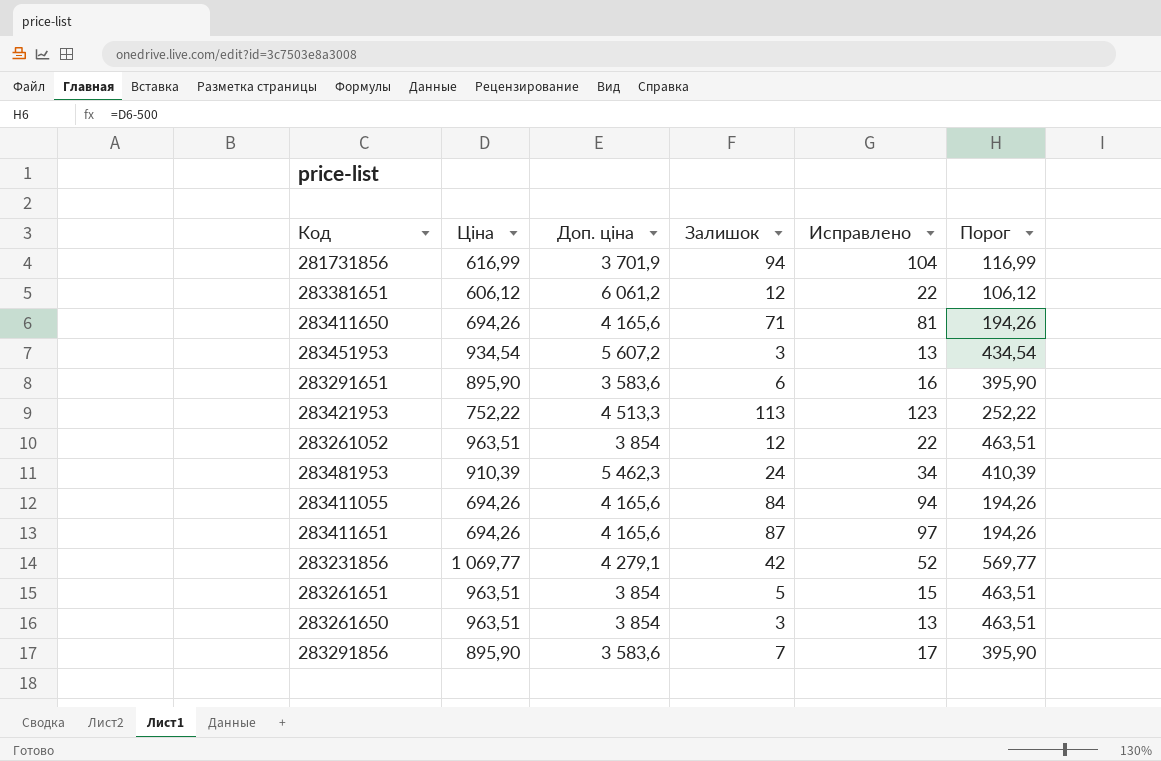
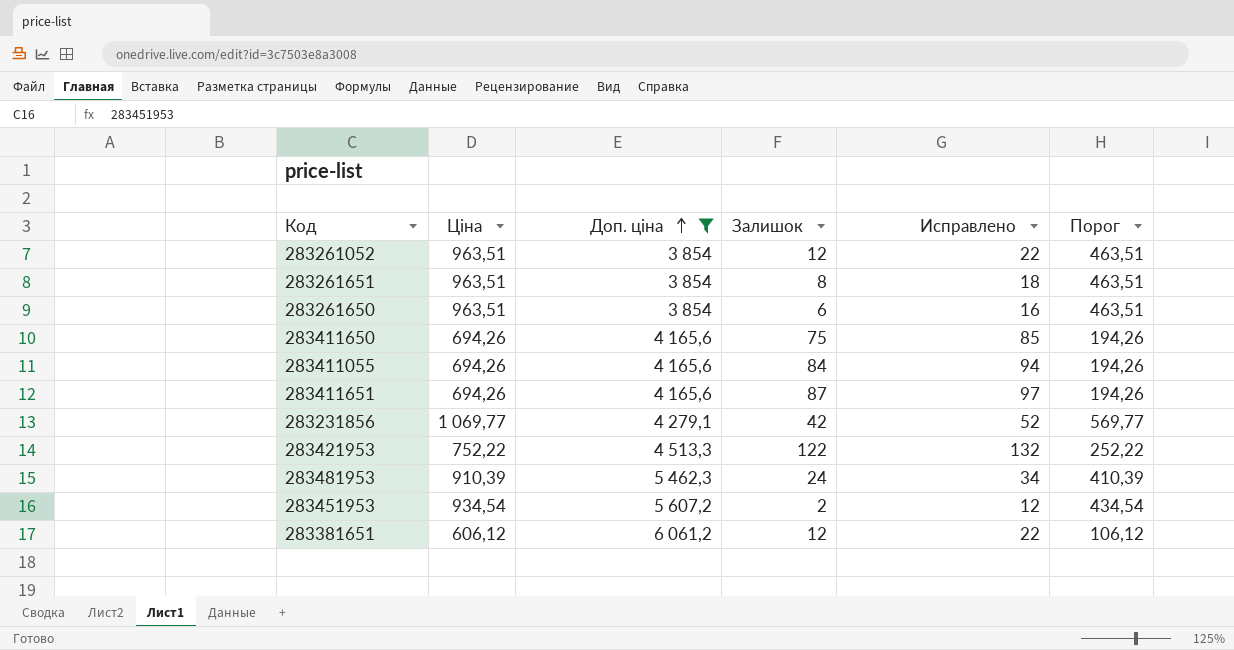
filter: none -> Доп. ціна >= 3 854
row order: none -> Доп. ціна ascending
283261651 | Залишок: 5 -> 8
283261651 | Исправлено: 15 -> 18
283261650 | Залишок: 3 -> 6
283261650 | Исправлено: 13 -> 16
283411650 | Залишок: 71 -> 75
283411650 | Исправлено: 81 -> 85
283421953 | Залишок: 113 -> 122
283421953 | Исправлено: 123 -> 132
283451953 | Залишок: 3 -> 2
283451953 | Исправлено: 13 -> 12

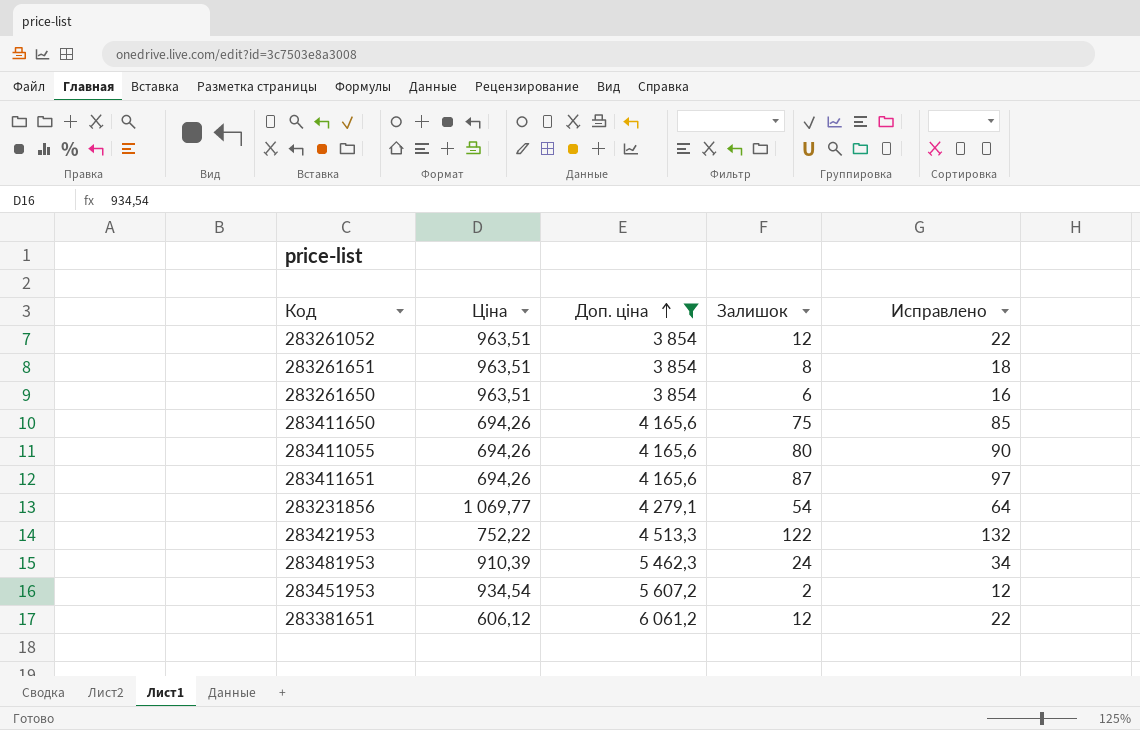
column Порог | formula: [Ціна] - 500 -> none
283411055 | Залишок: 84 -> 80
283411055 | Исправлено: 94 -> 90
283231856 | Залишок: 42 -> 54
283231856 | Исправлено: 52 -> 64

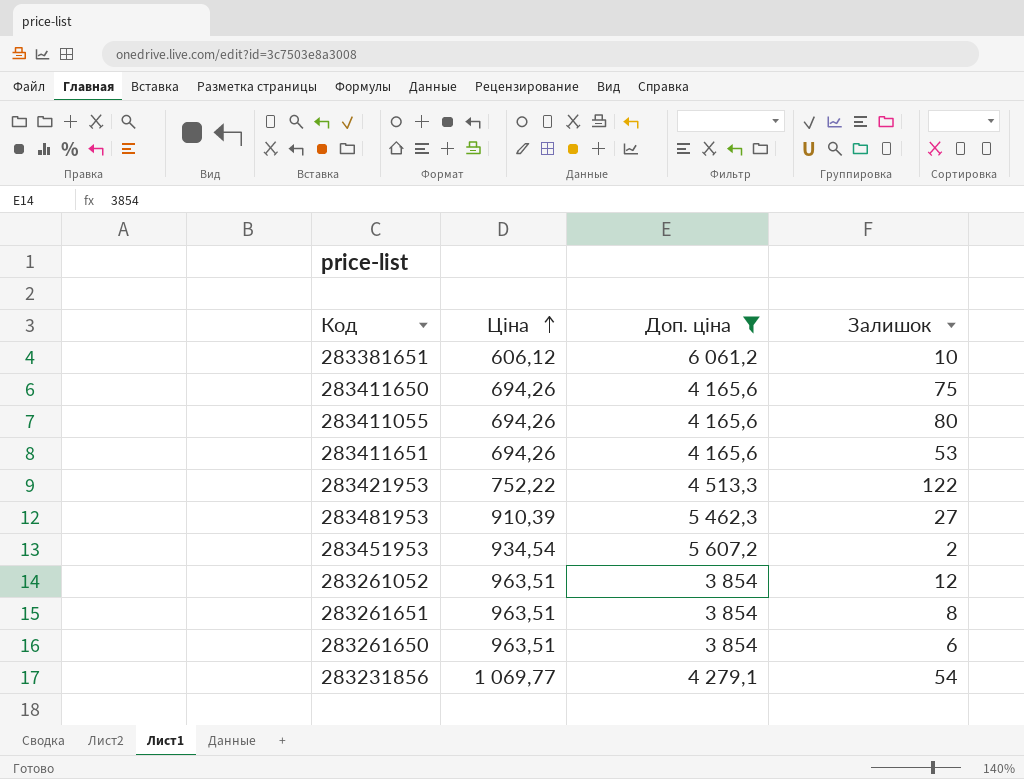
row order: Доп. ціна ascending -> Ціна ascending
column Исправлено | formula: [Залишок] + 10 -> none
283381651 | Залишок: 12 -> 10
283411651 | Залишок: 87 -> 53
283481953 | Залишок: 24 -> 27

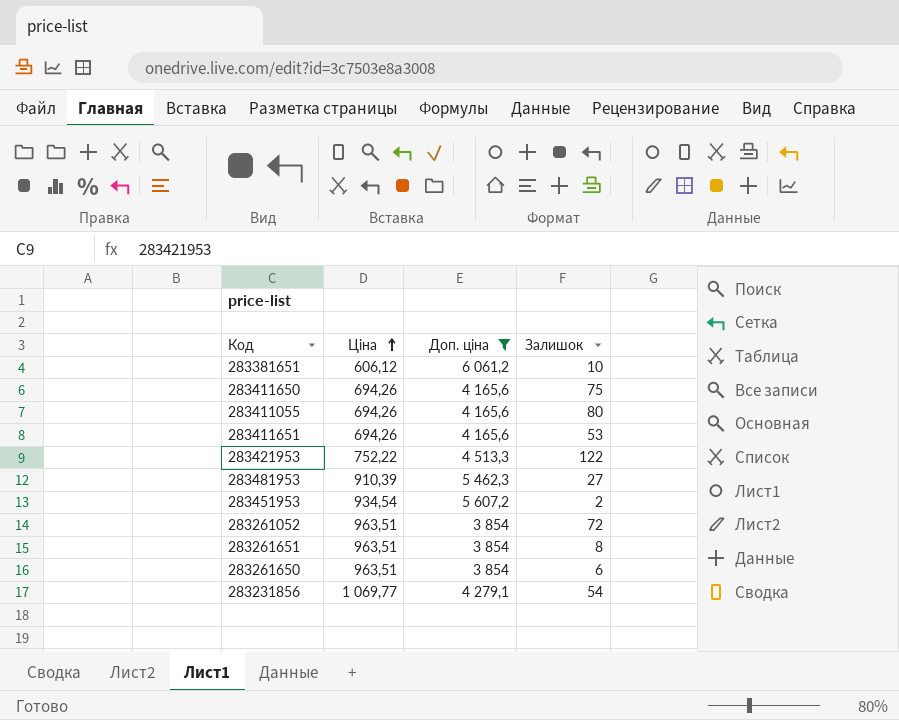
283261052 | Залишок: 12 -> 72

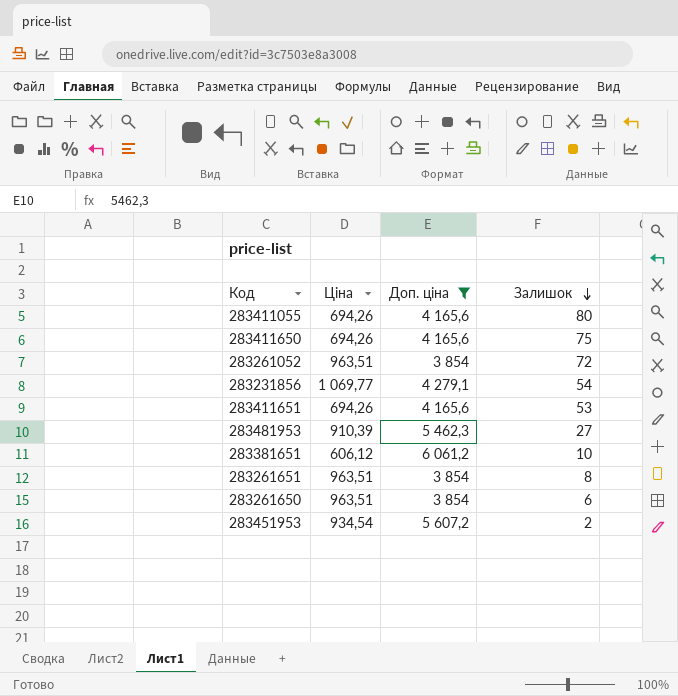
row order: Ціна ascending -> Залишок descending
row 283421953: 752,22 | 4 513,3 | 122 -> none

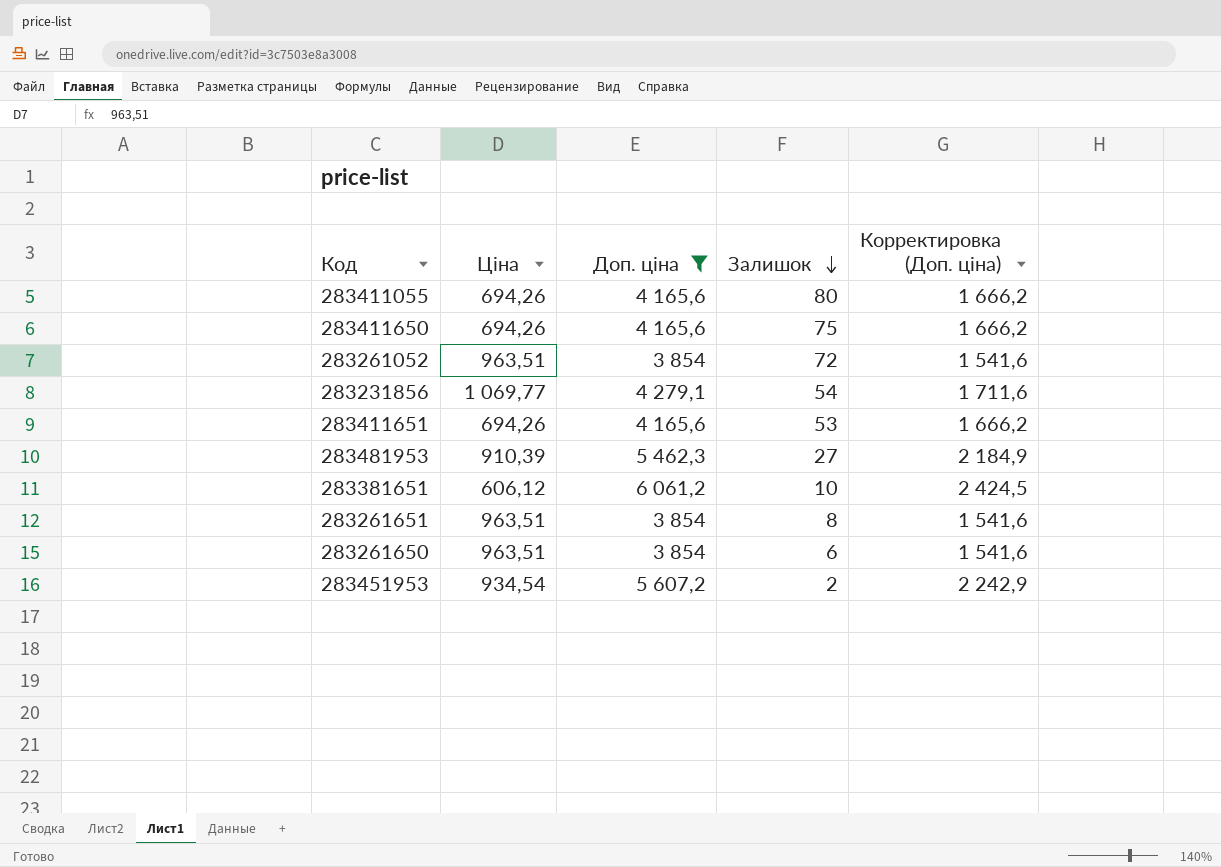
column Корректировка (Доп. ціна) | formula: none -> [Доп. ціна] * 0,4

